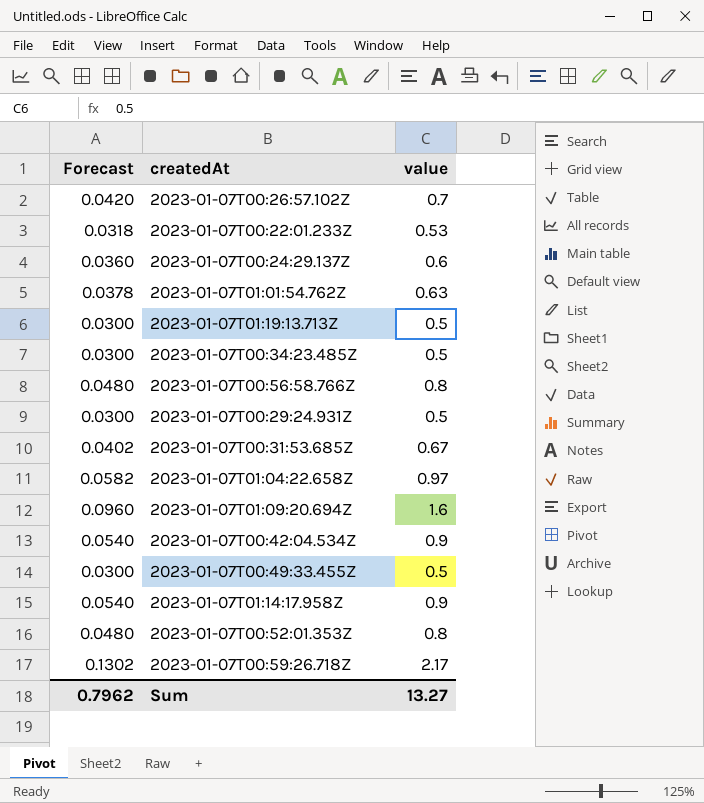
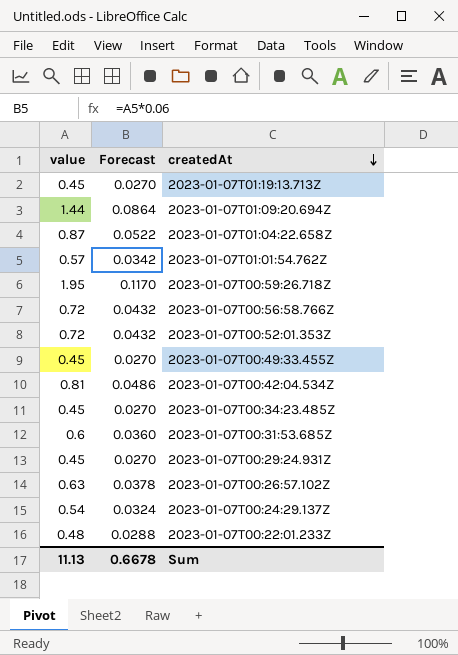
row order: none -> createdAt descending
column value | position: 3 -> 1
row 2023-01-07T01:14:17.958Z: 0.0540 | 0.9 -> none
2023-01-07T01:19:13.713Z | value: 0.5 -> 0.45
2023-01-07T01:19:13.713Z | Forecast: 0.0300 -> 0.0270
2023-01-07T01:09:20.694Z | value: 1.6 -> 1.44
2023-01-07T01:09:20.694Z | Forecast: 0.0960 -> 0.0864
2023-01-07T01:04:22.658Z | value: 0.97 -> 0.87
2023-01-07T01:04:22.658Z | Forecast: 0.0582 -> 0.0522
2023-01-07T01:01:54.762Z | value: 0.63 -> 0.57
2023-01-07T01:01:54.762Z | Forecast: 0.0378 -> 0.0342
2023-01-07T00:59:26.718Z | value: 2.17 -> 1.95
2023-01-07T00:59:26.718Z | Forecast: 0.1302 -> 0.1170
2023-01-07T00:56:58.766Z | value: 0.8 -> 0.72
2023-01-07T00:56:58.766Z | Forecast: 0.0480 -> 0.0432
2023-01-07T00:52:01.353Z | value: 0.8 -> 0.72
2023-01-07T00:52:01.353Z | Forecast: 0.0480 -> 0.0432
2023-01-07T00:49:33.455Z | value: 0.5 -> 0.45
2023-01-07T00:49:33.455Z | Forecast: 0.0300 -> 0.0270
2023-01-07T00:42:04.534Z | value: 0.9 -> 0.81
2023-01-07T00:42:04.534Z | Forecast: 0.0540 -> 0.0486
2023-01-07T00:34:23.485Z | value: 0.5 -> 0.45
2023-01-07T00:34:23.485Z | Forecast: 0.0300 -> 0.0270
2023-01-07T00:31:53.685Z | value: 0.67 -> 0.6
2023-01-07T00:31:53.685Z | Forecast: 0.0402 -> 0.0360
2023-01-07T00:29:24.931Z | value: 0.5 -> 0.45
2023-01-07T00:29:24.931Z | Forecast: 0.0300 -> 0.0270
2023-01-07T00:26:57.102Z | value: 0.7 -> 0.63
2023-01-07T00:26:57.102Z | Forecast: 0.0420 -> 0.0378
2023-01-07T00:24:29.137Z | value: 0.6 -> 0.54
2023-01-07T00:24:29.137Z | Forecast: 0.0360 -> 0.0324
2023-01-07T00:22:01.233Z | value: 0.53 -> 0.48
2023-01-07T00:22:01.233Z | Forecast: 0.0318 -> 0.0288
Sum | value: 13.27 -> 11.13
Sum | Forecast: 0.7962 -> 0.6678

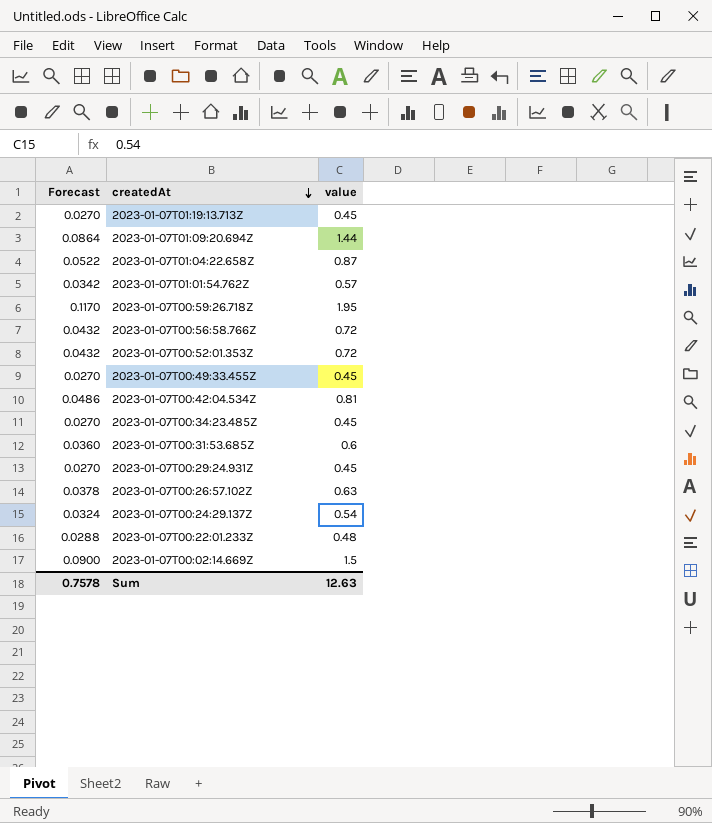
column value | position: 1 -> 3
row 2023-01-07T00:02:14.669Z: none -> 0.0900 | 1.5
Sum | Forecast: 0.6678 -> 0.7578
Sum | value: 11.13 -> 12.63

